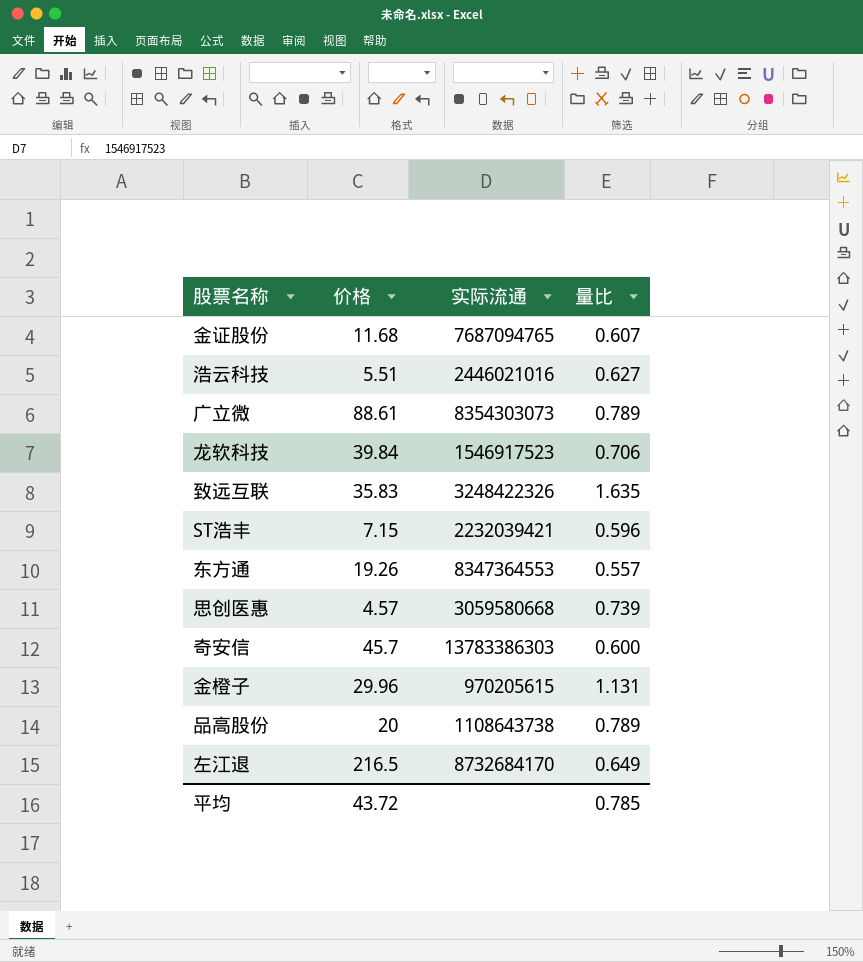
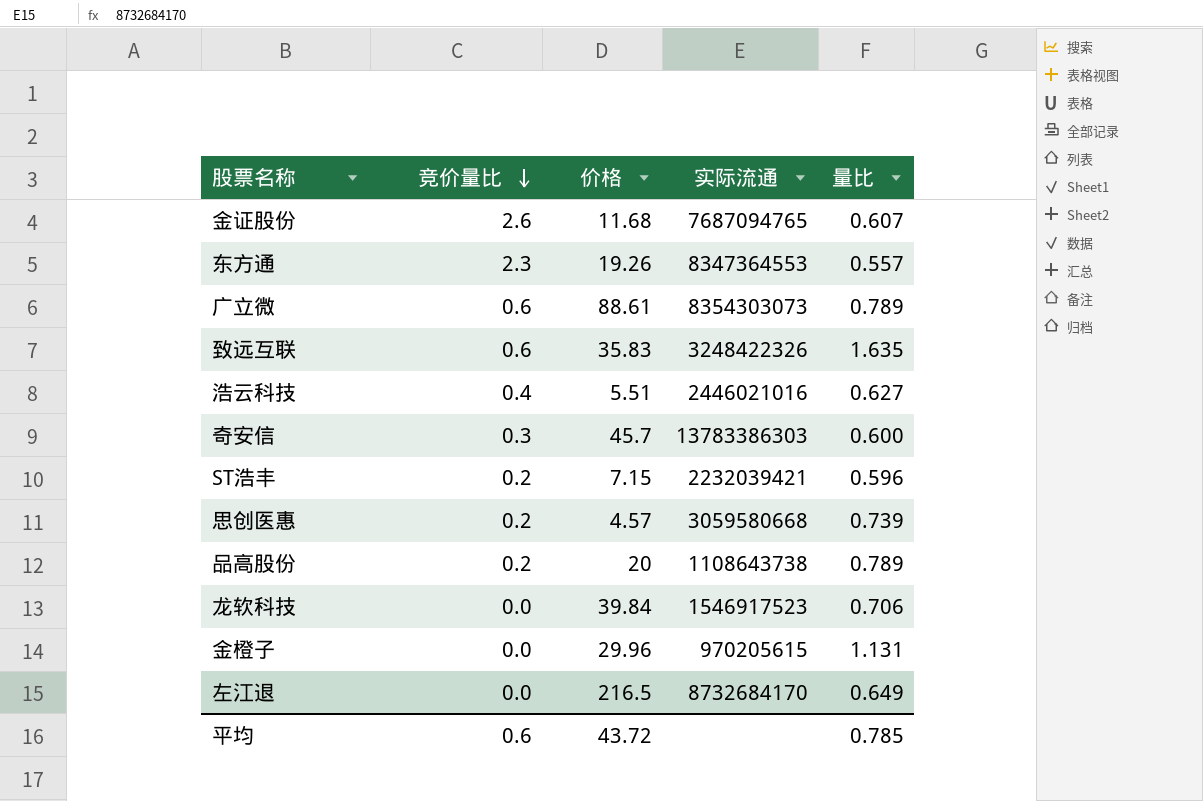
row order: none -> 竞价量比 descending
column 竞价量比 | position: none -> 2

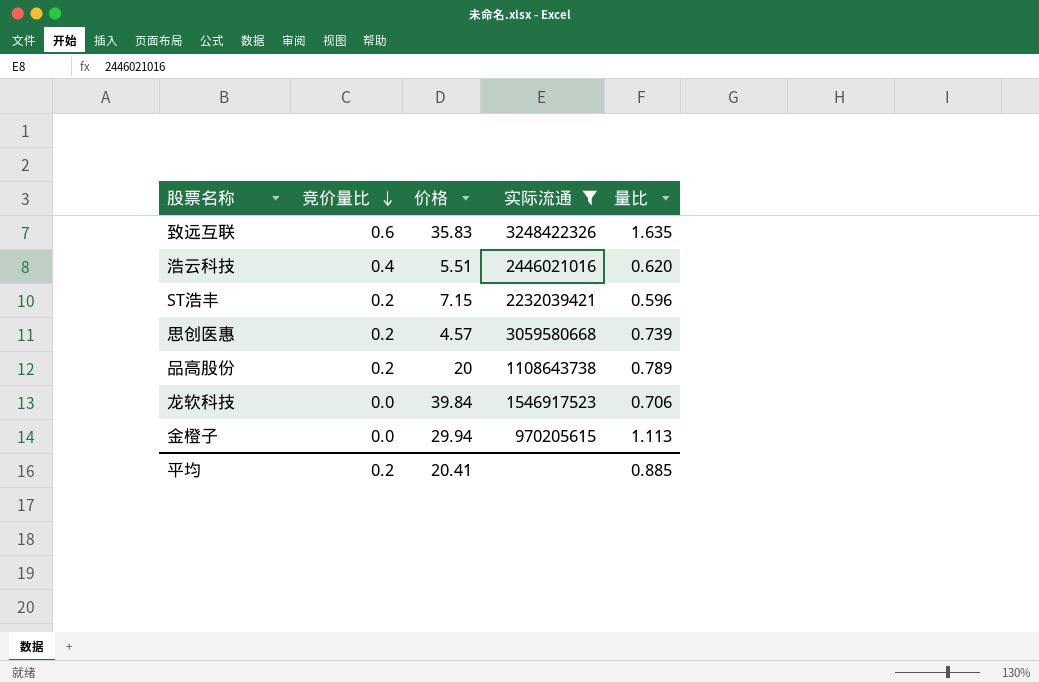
filter: none -> 实际流通 <= 3248422326
浩云科技 | 量比: 0.627 -> 0.620
金橙子 | 价格: 29.96 -> 29.94
金橙子 | 量比: 1.131 -> 1.113
平均 | 竞价量比: 0.6 -> 0.2
平均 | 价格: 43.72 -> 20.41
平均 | 量比: 0.785 -> 0.885

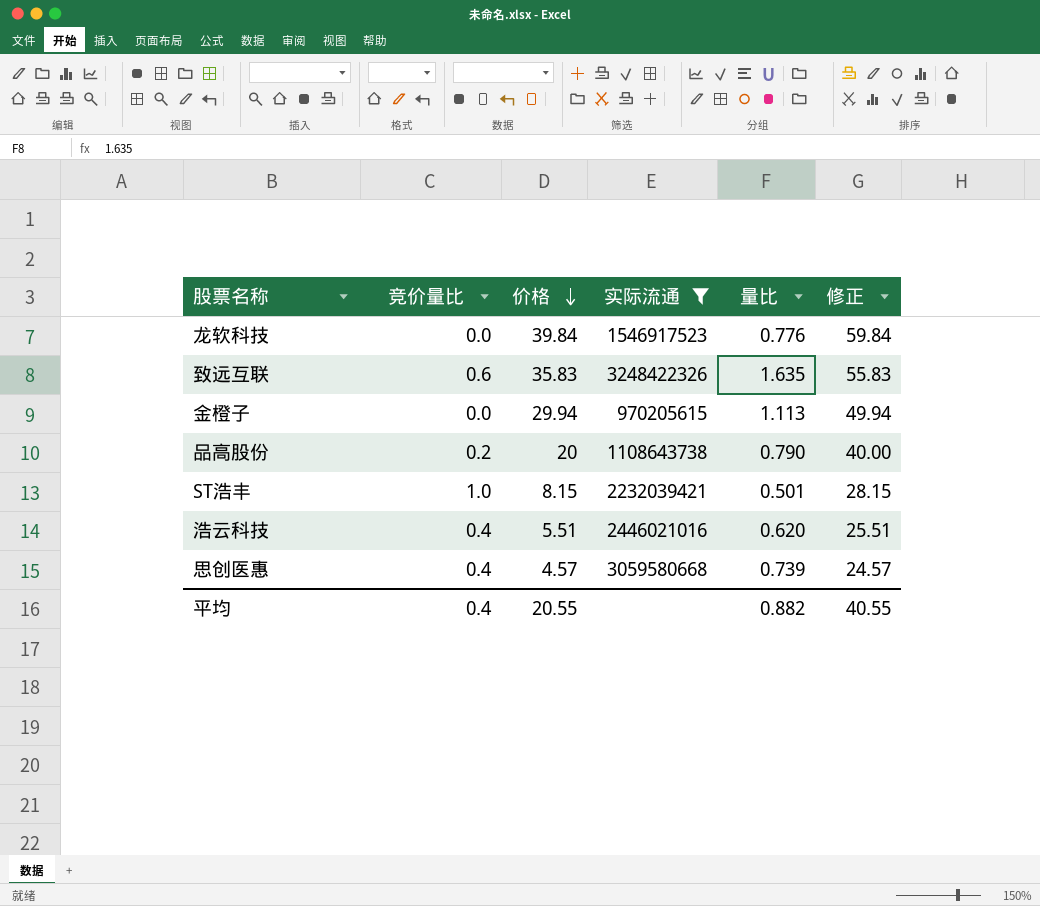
row order: 竞价量比 descending -> 价格 descending
column 修正 | formula: none -> [价格] + 20
龙软科技 | 量比: 0.706 -> 0.776
品高股份 | 量比: 0.789 -> 0.790
ST浩丰 | 竞价量比: 0.2 -> 1.0
ST浩丰 | 价格: 7.15 -> 8.15
ST浩丰 | 量比: 0.596 -> 0.501
思创医惠 | 竞价量比: 0.2 -> 0.4
平均 | 竞价量比: 0.2 -> 0.4
平均 | 价格: 20.41 -> 20.55
平均 | 量比: 0.885 -> 0.882

